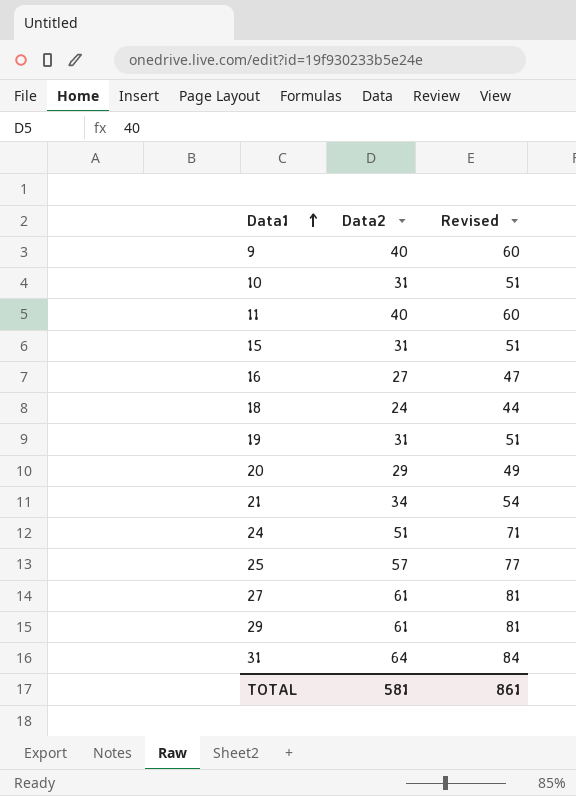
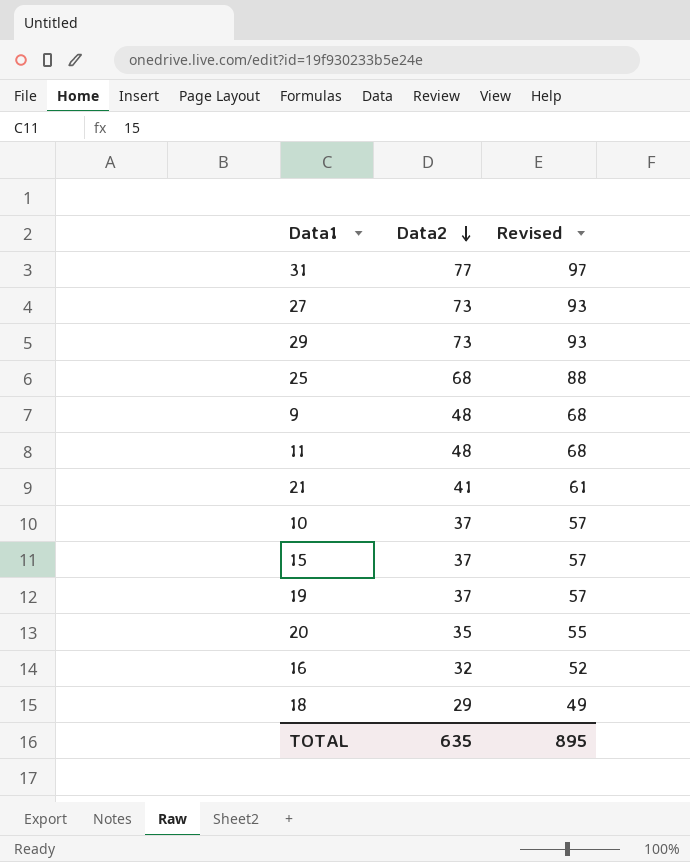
row order: Data1 ascending -> Data2 descending
row 24: 51 | 71 -> none
31 | Data2: 64 -> 77
31 | Revised: 84 -> 97
27 | Data2: 61 -> 73
27 | Revised: 81 -> 93
29 | Data2: 61 -> 73
29 | Revised: 81 -> 93
25 | Data2: 57 -> 68
25 | Revised: 77 -> 88
9 | Data2: 40 -> 48
9 | Revised: 60 -> 68
11 | Data2: 40 -> 48
11 | Revised: 60 -> 68
21 | Data2: 34 -> 41
21 | Revised: 54 -> 61
10 | Data2: 31 -> 37
10 | Revised: 51 -> 57
15 | Data2: 31 -> 37
15 | Revised: 51 -> 57
19 | Data2: 31 -> 37
19 | Revised: 51 -> 57
20 | Data2: 29 -> 35
20 | Revised: 49 -> 55
16 | Data2: 27 -> 32
16 | Revised: 47 -> 52
18 | Data2: 24 -> 29
18 | Revised: 44 -> 49
TOTAL | Data2: 581 -> 635
TOTAL | Revised: 861 -> 895

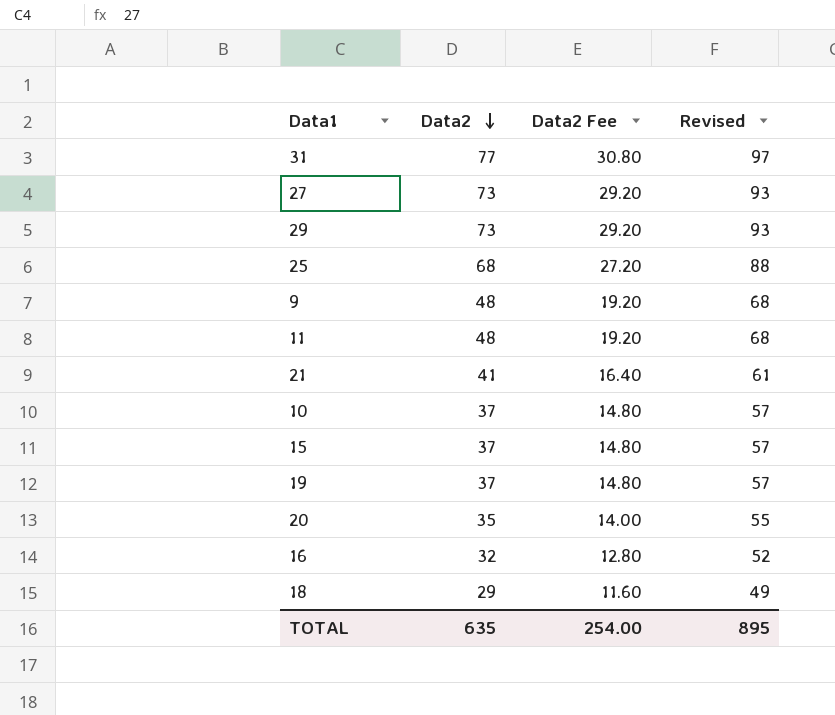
column Data2 Fee | formula: none -> [Data2] * 0.4

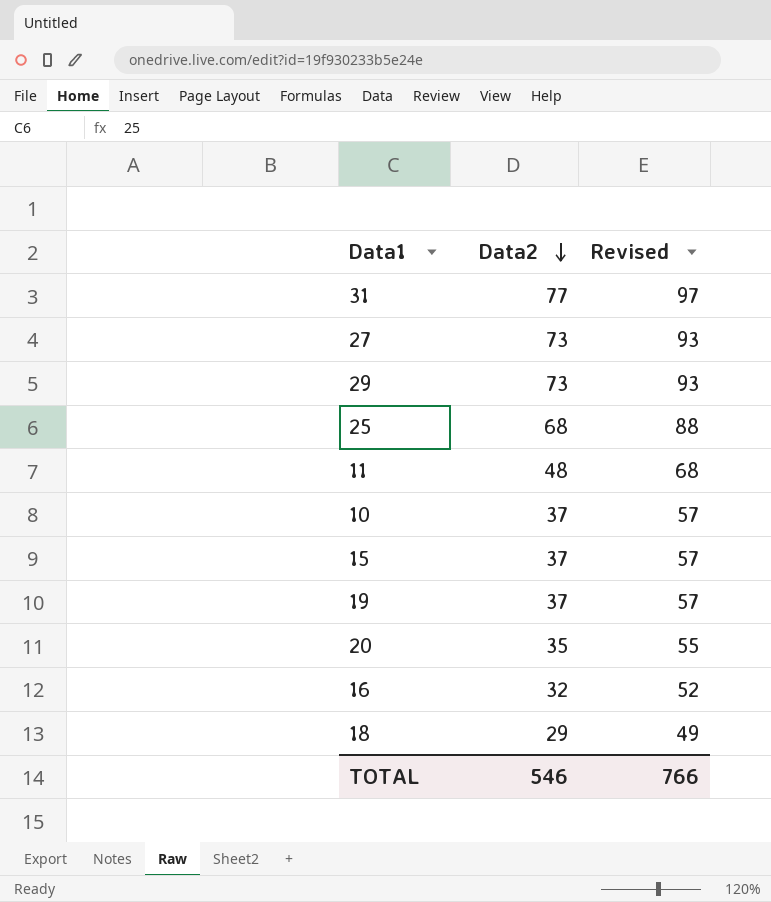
column Data2 Fee | formula: [Data2] * 0.4 -> none
row 9: 48 | 19.20 | 68 -> none
row 21: 41 | 16.40 | 61 -> none
TOTAL | Data2: 635 -> 546
TOTAL | Revised: 895 -> 766

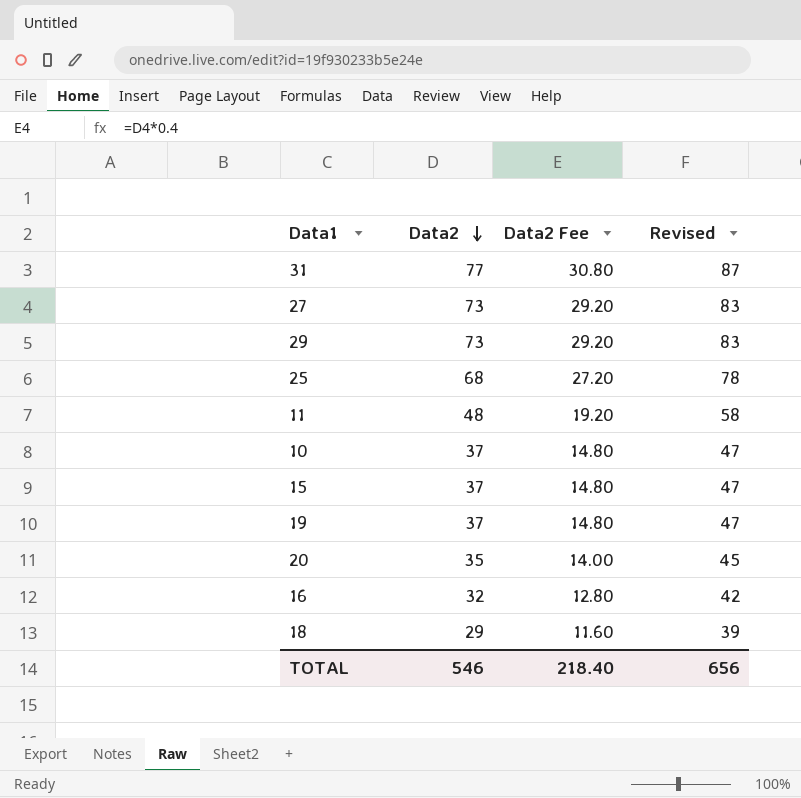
column Data2 Fee | formula: none -> [Data2] * 0.4
column Revised | formula: [Data2] + 20 -> [Data2] + 10
TOTAL | Revised: 766 -> 656

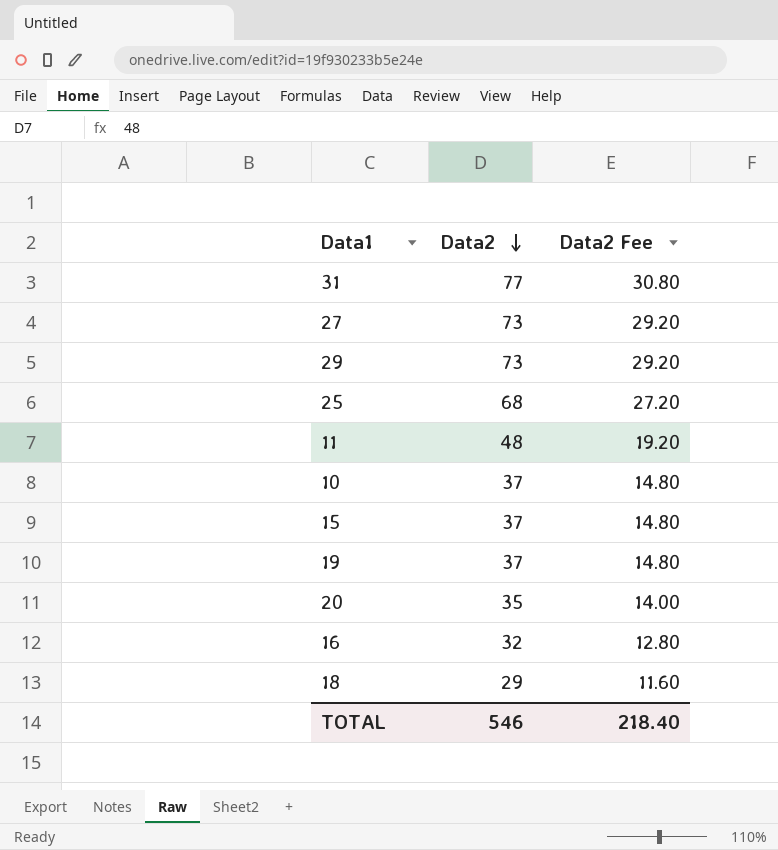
column Revised | formula: [Data2] + 10 -> none

